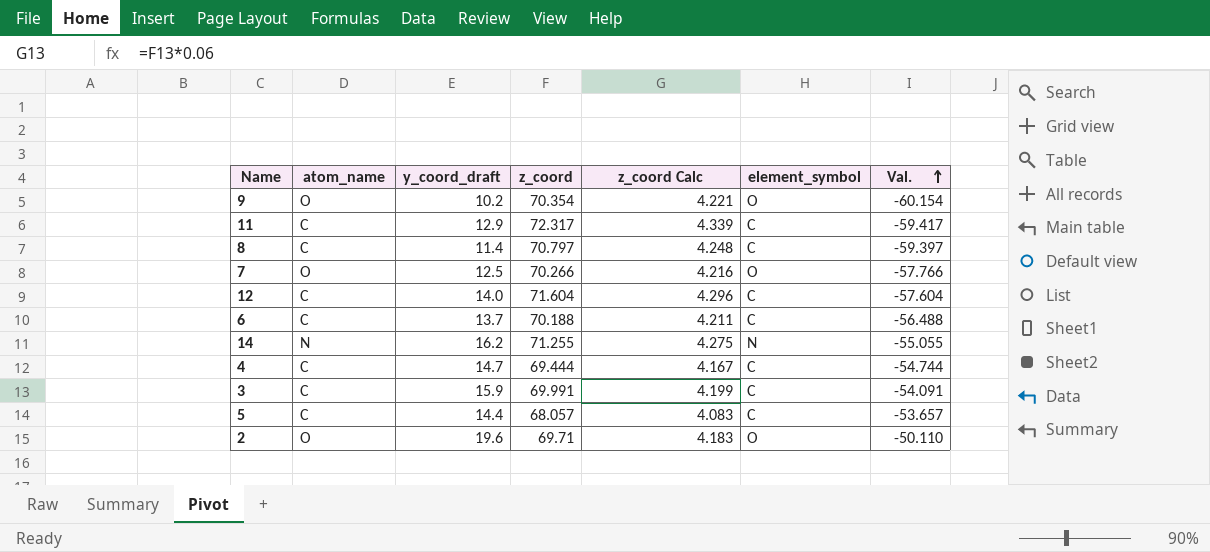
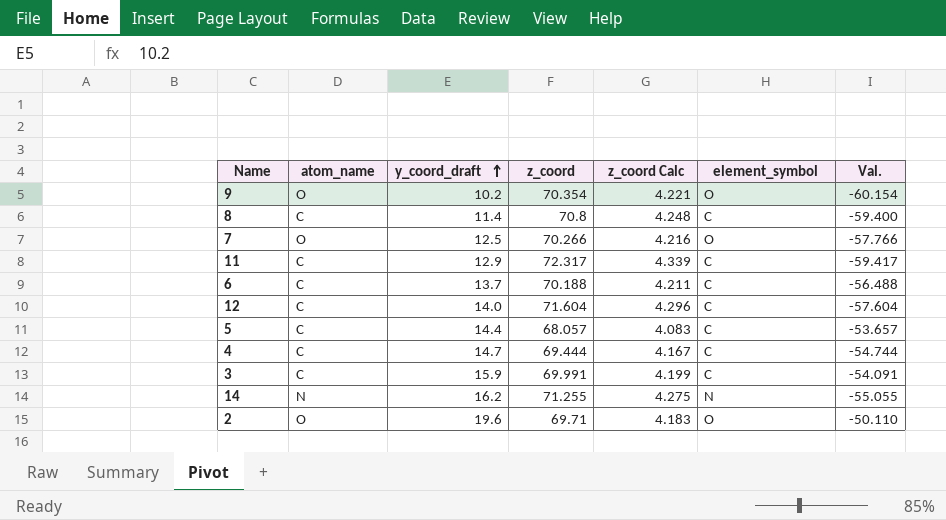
row order: Val. ascending -> y_coord_draft ascending
8 | z_coord: 70.797 -> 70.8
8 | Val.: -59.397 -> -59.400

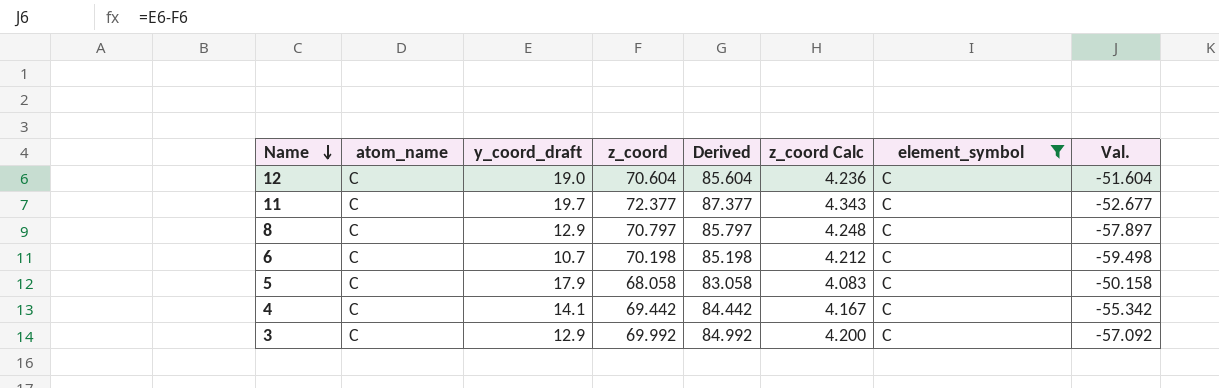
filter: none -> element_symbol = C
row order: y_coord_draft ascending -> Name descending
column Derived | formula: none -> [z_coord] + 15
12 | y_coord_draft: 14.0 -> 19.0
12 | z_coord: 71.604 -> 70.604
12 | z_coord Calc: 4.296 -> 4.236
12 | Val.: -57.604 -> -51.604
11 | y_coord_draft: 12.9 -> 19.7
11 | z_coord: 72.317 -> 72.377
11 | z_coord Calc: 4.339 -> 4.343
11 | Val.: -59.417 -> -52.677
8 | y_coord_draft: 11.4 -> 12.9
8 | z_coord: 70.8 -> 70.797
8 | Val.: -59.400 -> -57.897
6 | y_coord_draft: 13.7 -> 10.7
6 | z_coord: 70.188 -> 70.198
6 | z_coord Calc: 4.211 -> 4.212
6 | Val.: -56.488 -> -59.498
5 | y_coord_draft: 14.4 -> 17.9
5 | z_coord: 68.057 -> 68.058
5 | Val.: -53.657 -> -50.158
4 | y_coord_draft: 14.7 -> 14.1
4 | z_coord: 69.444 -> 69.442
4 | Val.: -54.744 -> -55.342
3 | y_coord_draft: 15.9 -> 12.9
3 | z_coord: 69.991 -> 69.992
3 | z_coord Calc: 4.199 -> 4.200
3 | Val.: -54.091 -> -57.092

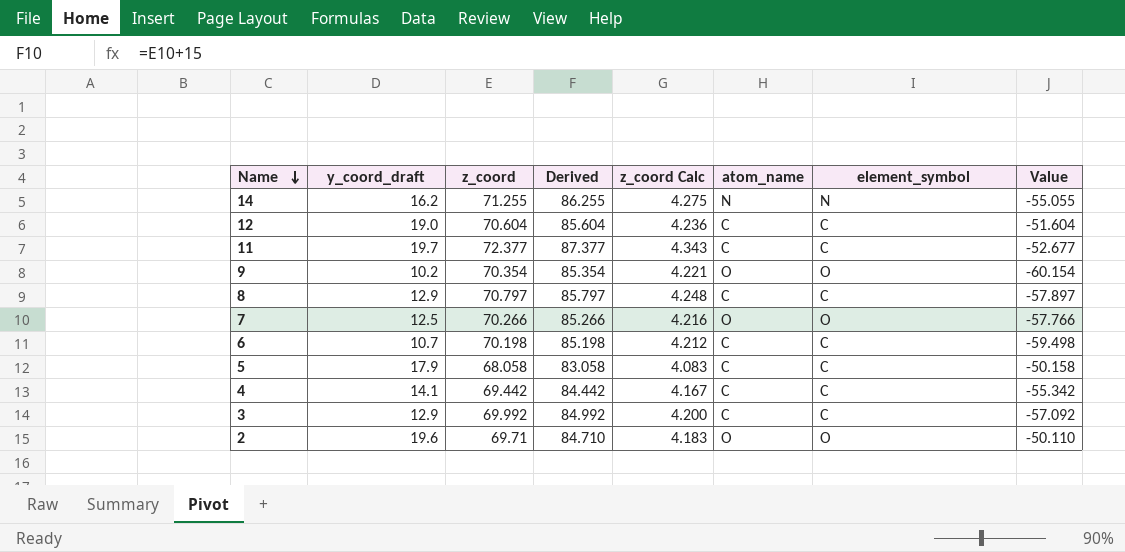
filter: element_symbol = C -> none
column atom_name | position: 2 -> 6
column name: Val. -> Value

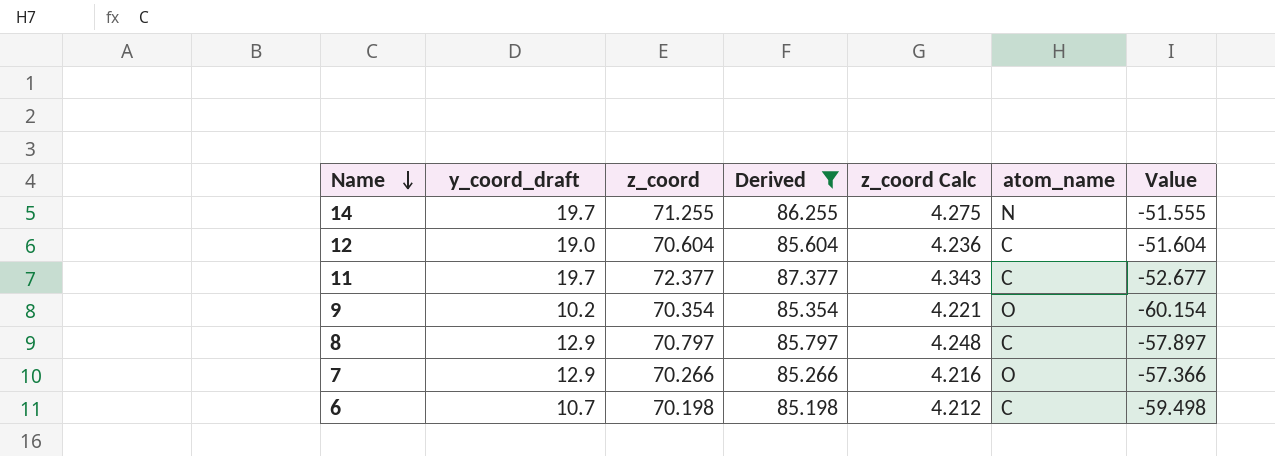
filter: none -> Derived >= 85.198
column element_symbol | position: 7 -> none
14 | y_coord_draft: 16.2 -> 19.7
14 | Value: -55.055 -> -51.555
7 | y_coord_draft: 12.5 -> 12.9
7 | Value: -57.766 -> -57.366

